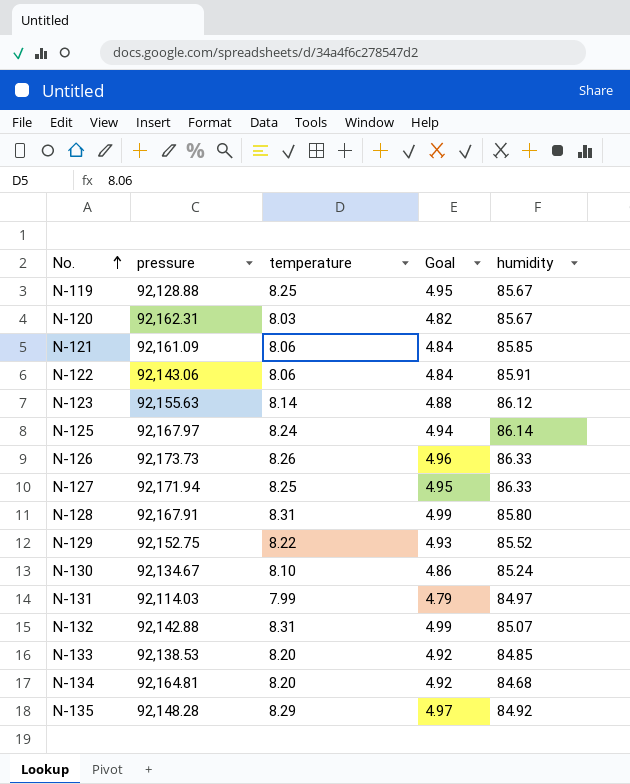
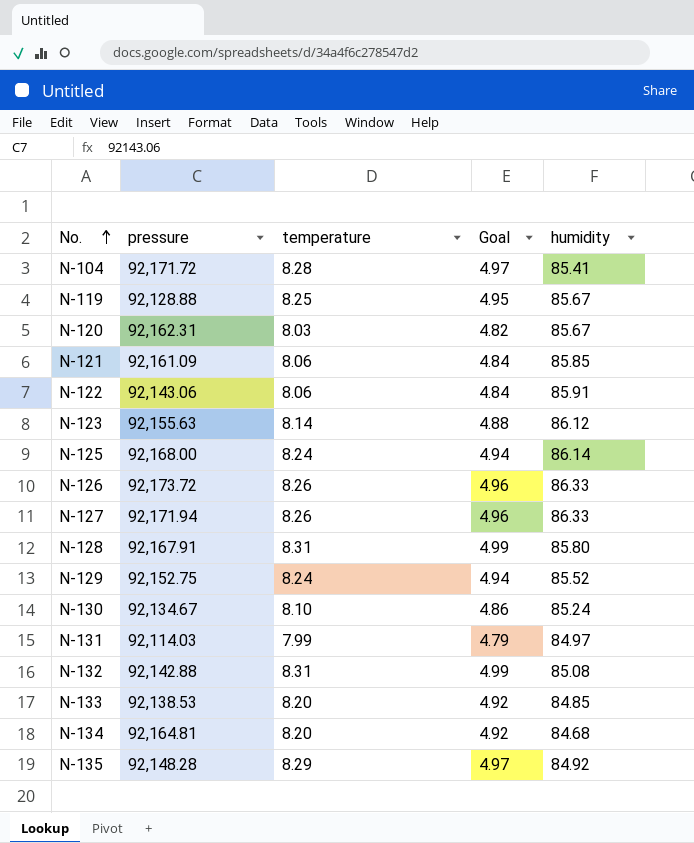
row N-104: none -> 92,171.72 | 8.28 | 4.97 | 85.41
N-125 | pressure: 92,167.97 -> 92,168.00
N-126 | pressure: 92,173.73 -> 92,173.72
N-127 | temperature: 8.25 -> 8.26
N-127 | Goal: 4.95 -> 4.96
N-129 | temperature: 8.22 -> 8.24
N-129 | Goal: 4.93 -> 4.94
N-132 | humidity: 85.07 -> 85.08

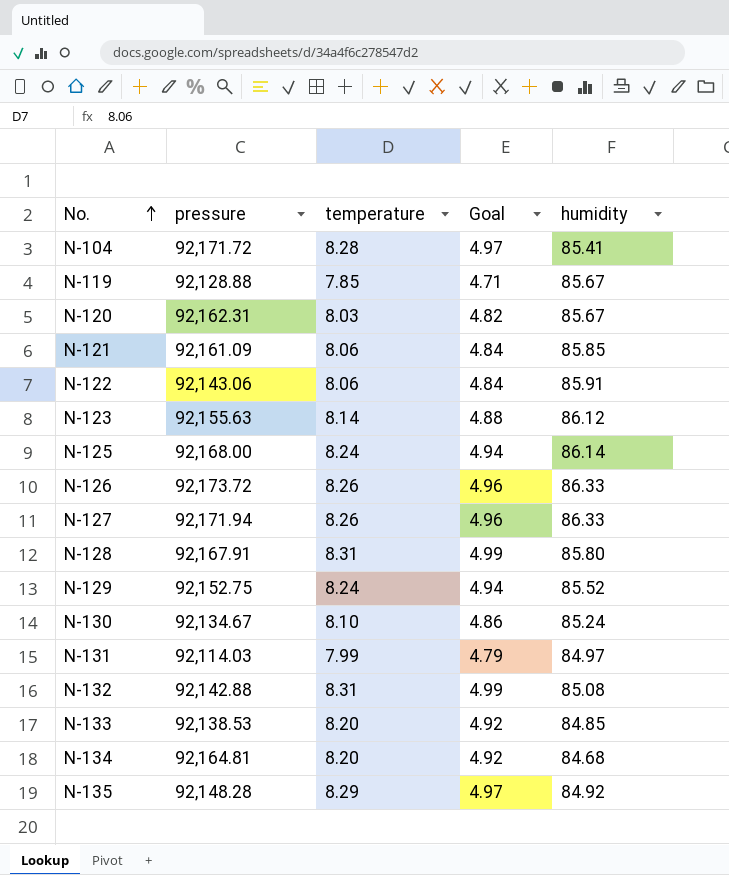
N-119 | temperature: 8.25 -> 7.85
N-119 | Goal: 4.95 -> 4.71

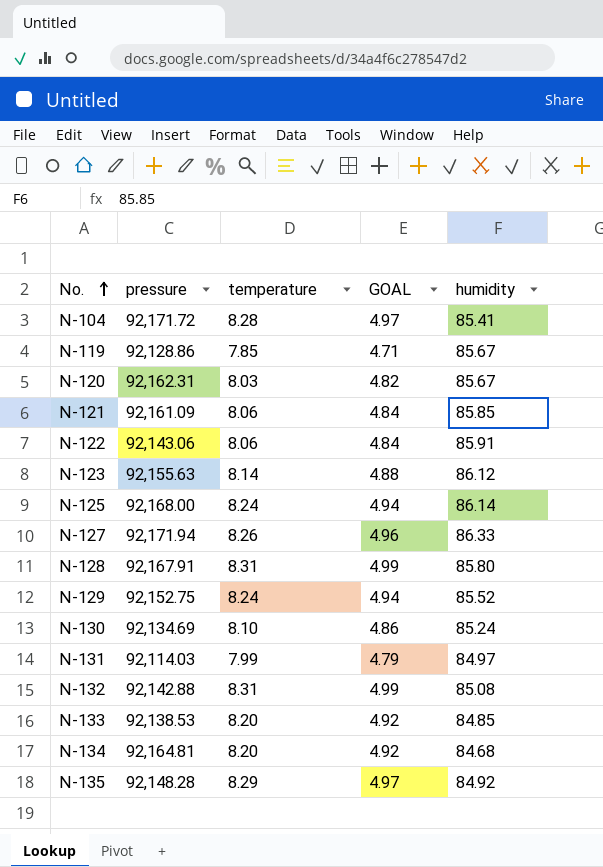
column name: Goal -> GOAL
row N-126: 92,173.72 | 8.26 | 4.96 | 86.33 -> none
N-119 | pressure: 92,128.88 -> 92,128.86
N-130 | pressure: 92,134.67 -> 92,134.69

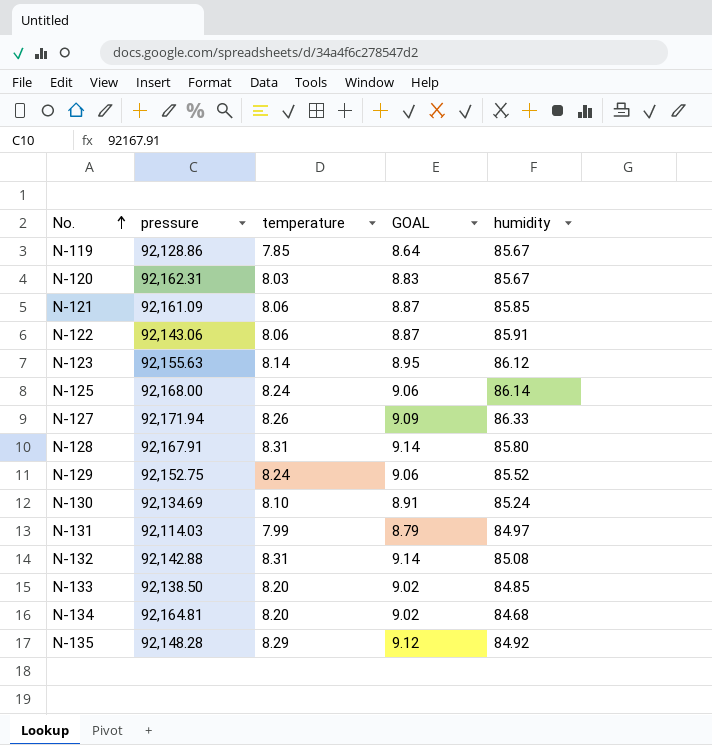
column GOAL | formula: [temperature] * 0.6 -> [temperature] * 1.1
row N-104: 92,171.72 | 8.28 | 4.97 | 85.41 -> none
N-133 | pressure: 92,138.53 -> 92,138.50

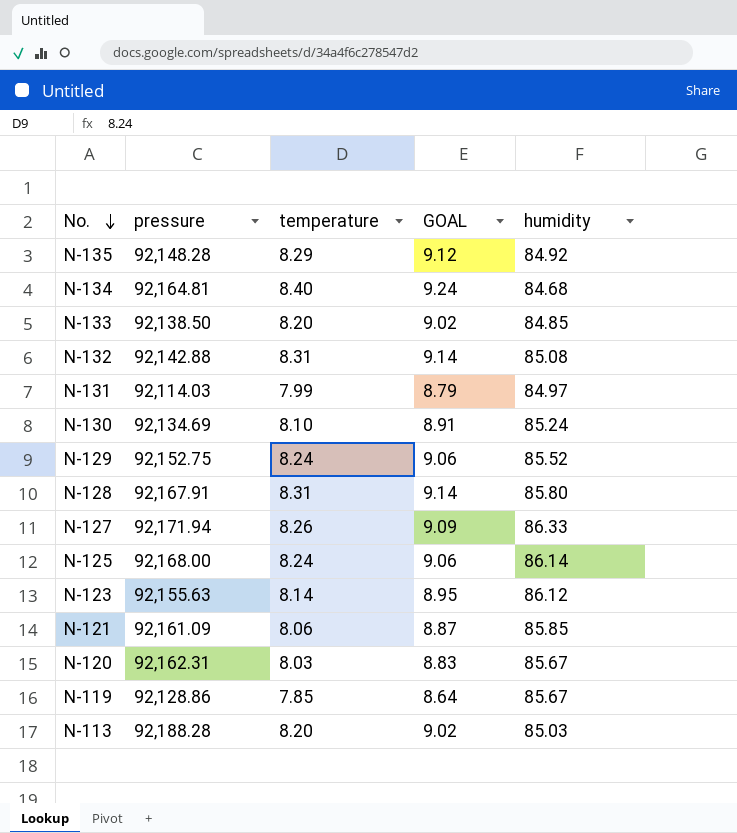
row order: No. ascending -> No. descending
row N-122: 92,143.06 | 8.06 | 8.87 | 85.91 -> none
N-134 | temperature: 8.20 -> 8.40
N-134 | GOAL: 9.02 -> 9.24
row N-113: none -> 92,188.28 | 8.20 | 9.02 | 85.03

